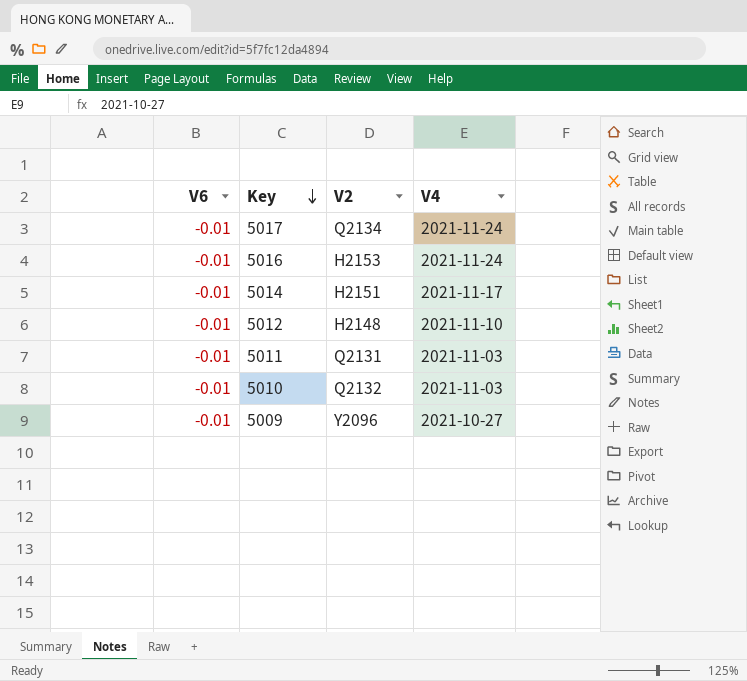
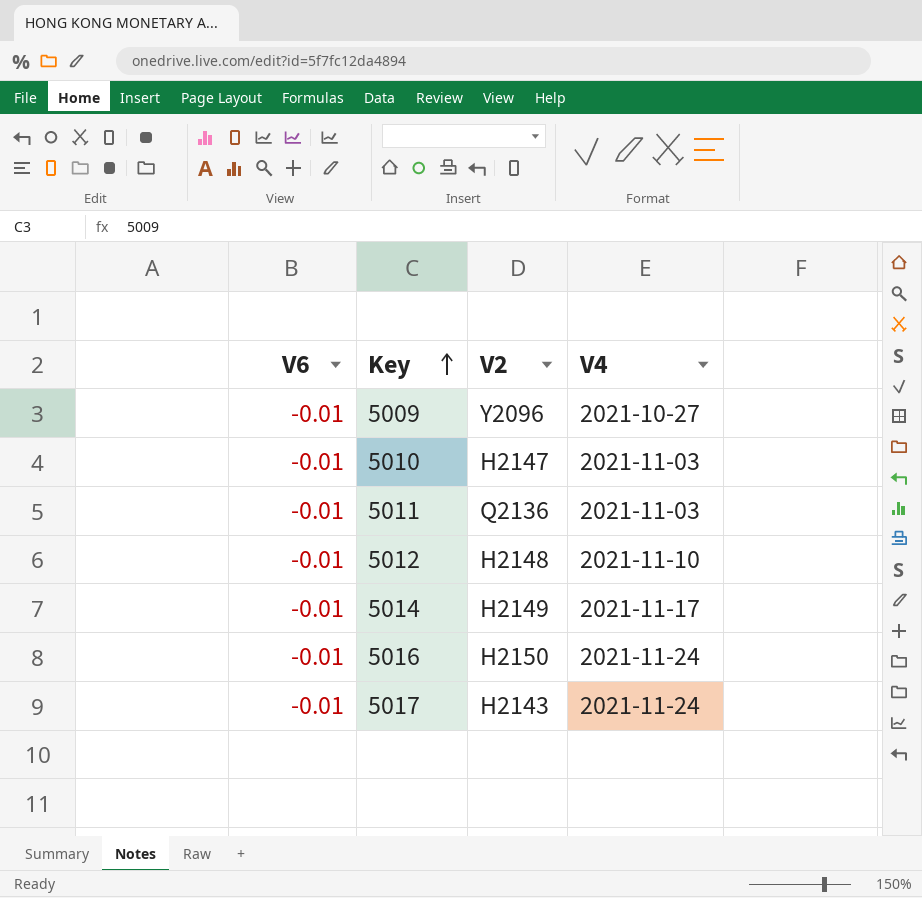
row order: Key descending -> Key ascending
5010 | V2: Q2132 -> H2147
5011 | V2: Q2131 -> Q2136
5014 | V2: H2151 -> H2149
5016 | V2: H2153 -> H2150
5017 | V2: Q2134 -> H2143

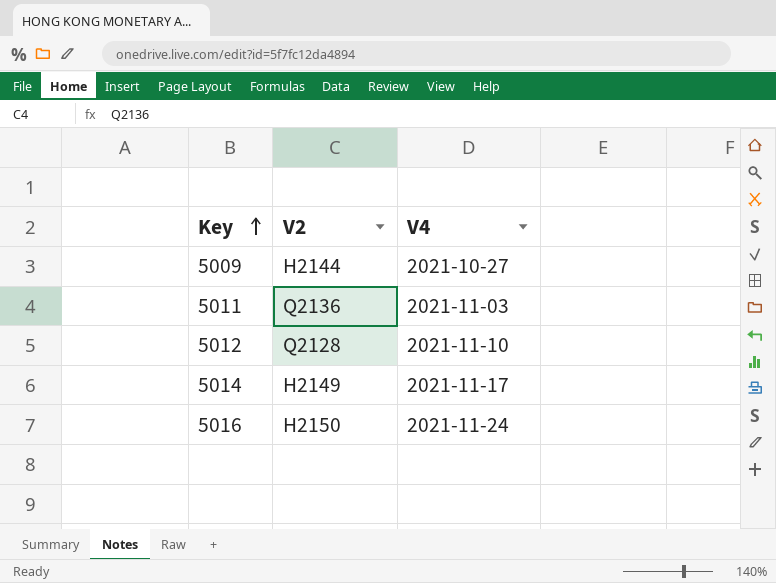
column V6 | position: 1 -> none
row 5010: -0.01 | H2147 | 2021-11-03 -> none
row 5017: -0.01 | H2143 | 2021-11-24 -> none
5009 | V2: Y2096 -> H2144
5012 | V2: H2148 -> Q2128

